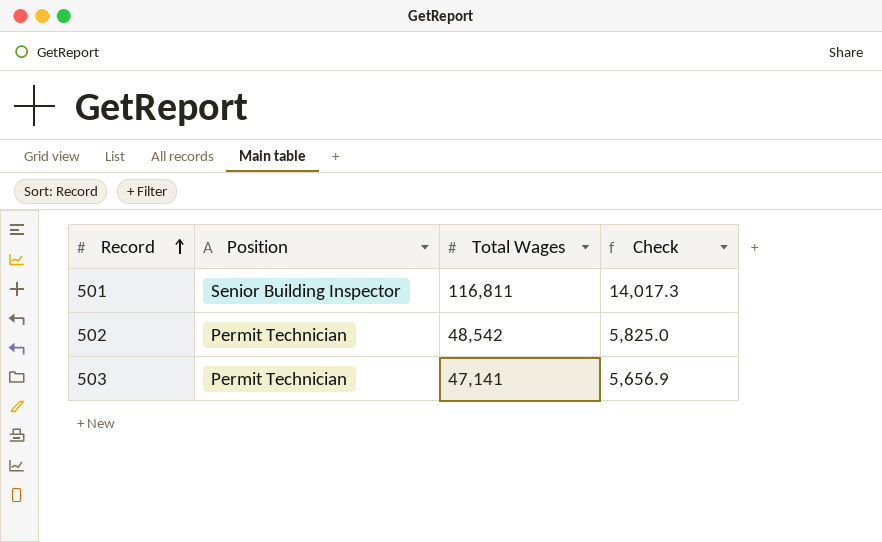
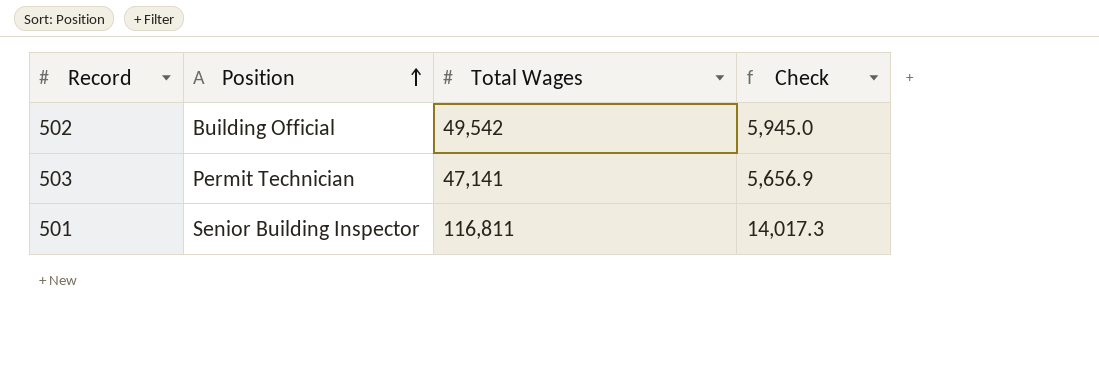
row order: Record ascending -> Position ascending
502 | Position: Permit Technician -> Building Official
502 | Total Wages: 48,542 -> 49,542
502 | Check: 5,825.0 -> 5,945.0

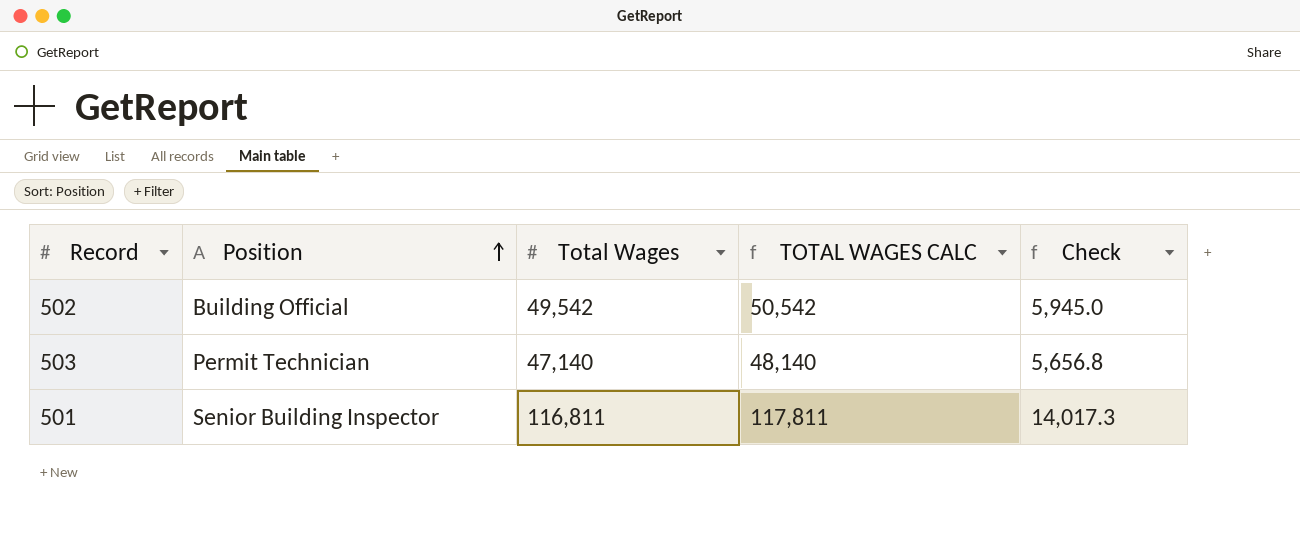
column TOTAL WAGES CALC | formula: none -> [Total Wages] + 1000
503 | Total Wages: 47,141 -> 47,140
503 | Check: 5,656.9 -> 5,656.8

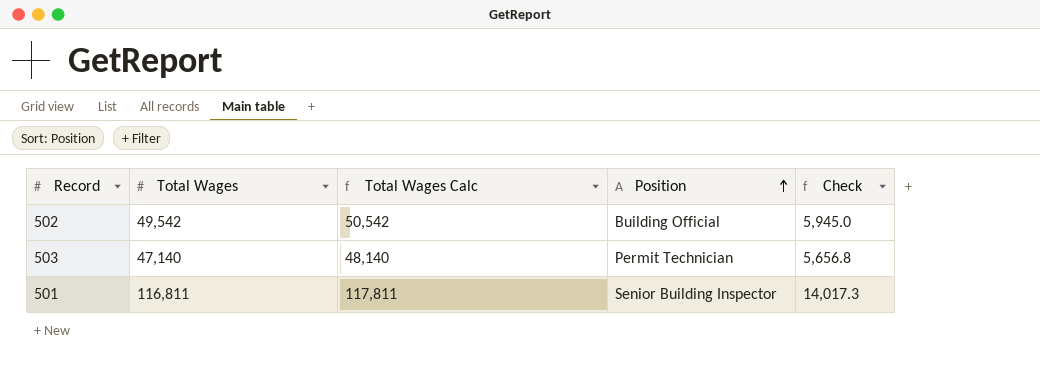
column name: TOTAL WAGES CALC -> Total Wages Calc
column Position | position: 2 -> 4

